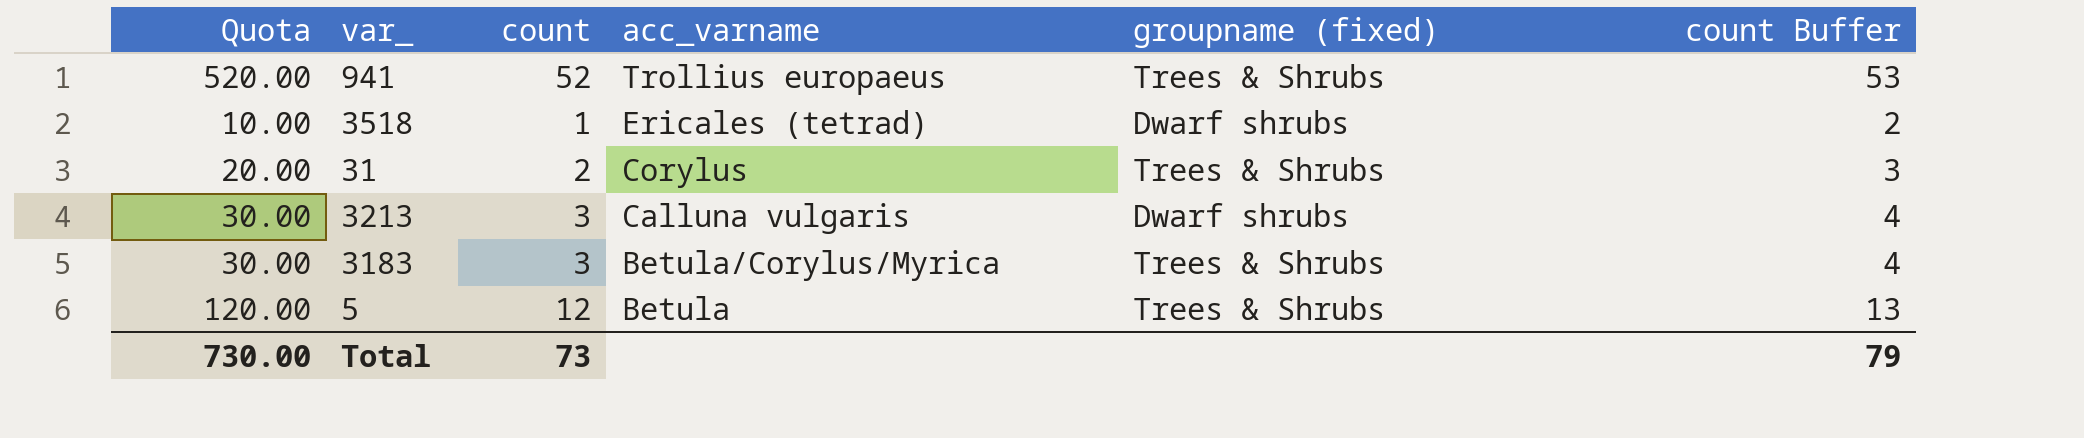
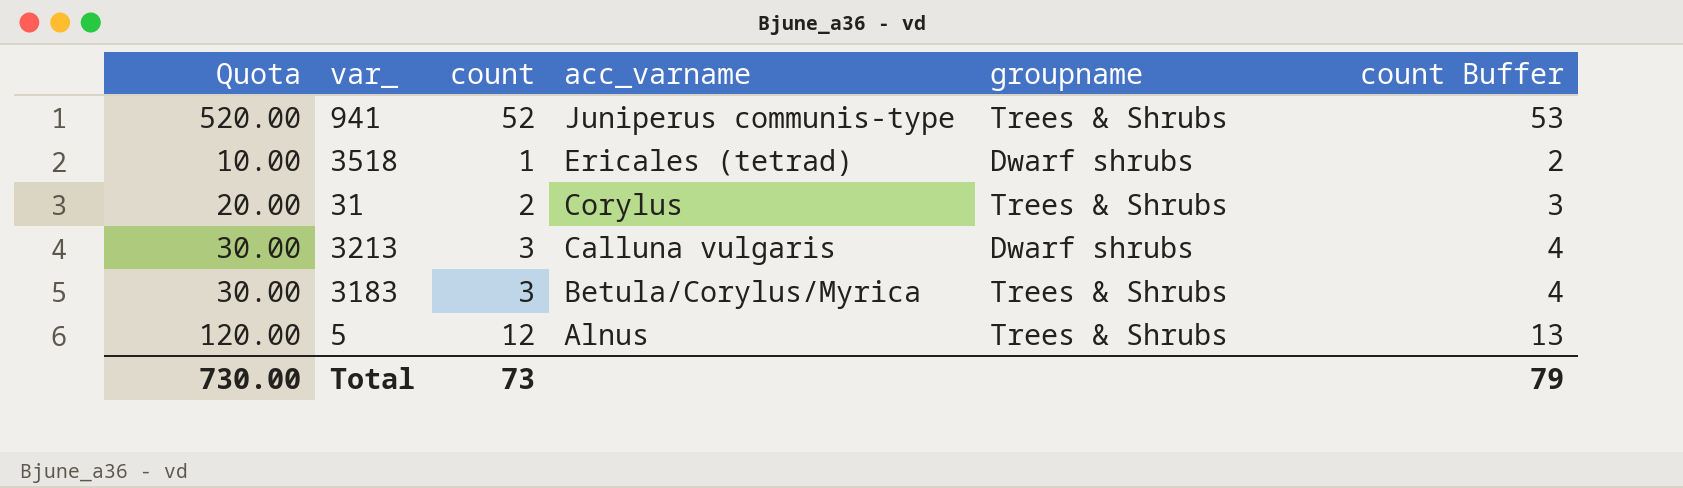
column name: groupname (fixed) -> groupname
941 | acc_varname: Trollius europaeus -> Juniperus communis-type
5 | acc_varname: Betula -> Alnus

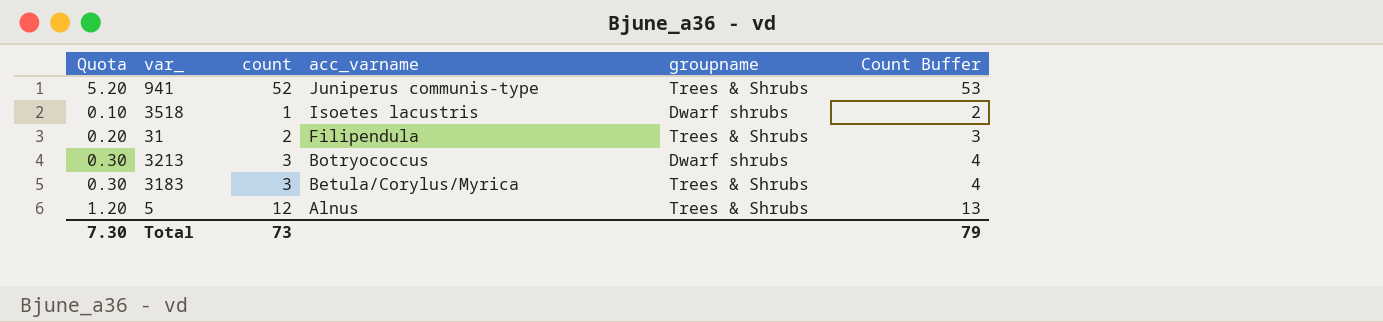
column Quota | formula: [count] * 10 -> [count] * 0.1
column name: count Buffer -> Count Buffer
3518 | acc_varname: Ericales (tetrad) -> Isoetes lacustris
31 | acc_varname: Corylus -> Filipendula
3213 | acc_varname: Calluna vulgaris -> Botryococcus
Total | Quota: 730.00 -> 7.30

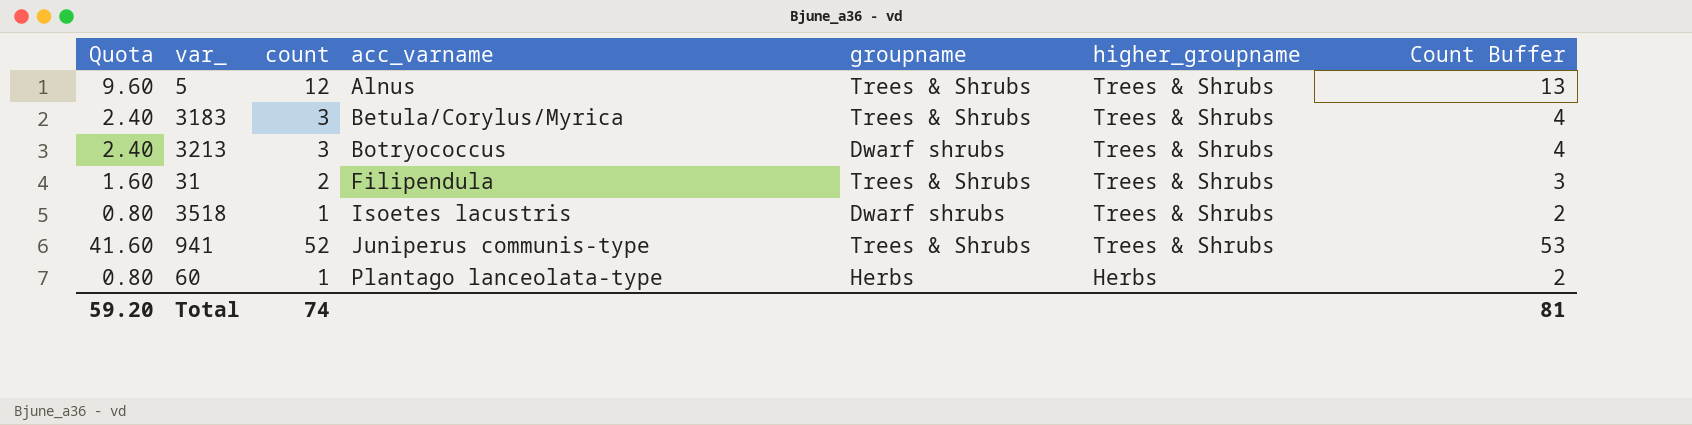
row order: acc_varname descending -> acc_varname ascending
column Quota | formula: [count] * 0.1 -> [count] * 0.8
column higher_groupname | position: none -> 6
row 60: none -> 0.80 | 1 | Plantago lanceolata-type | Herbs | Herbs | 2
Total | Quota: 7.30 -> 59.20
Total | count: 73 -> 74
Total | Count Buffer: 79 -> 81

